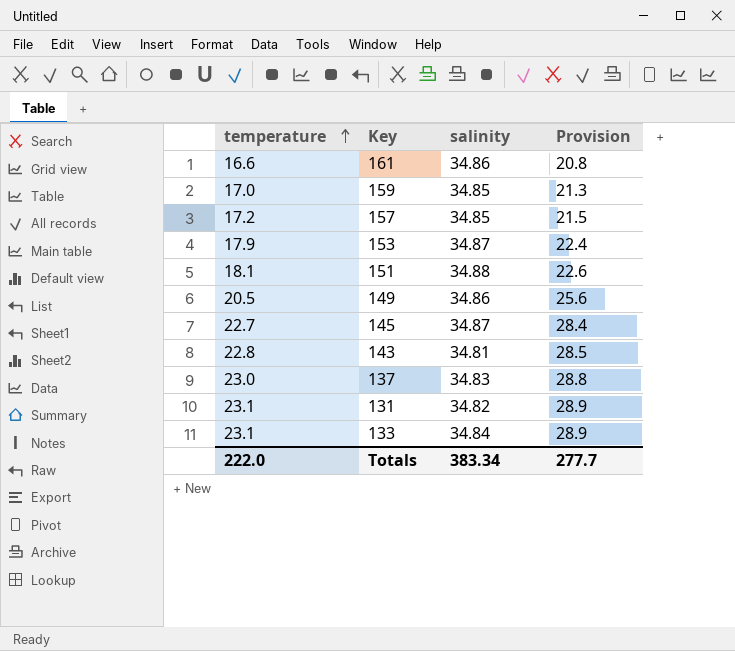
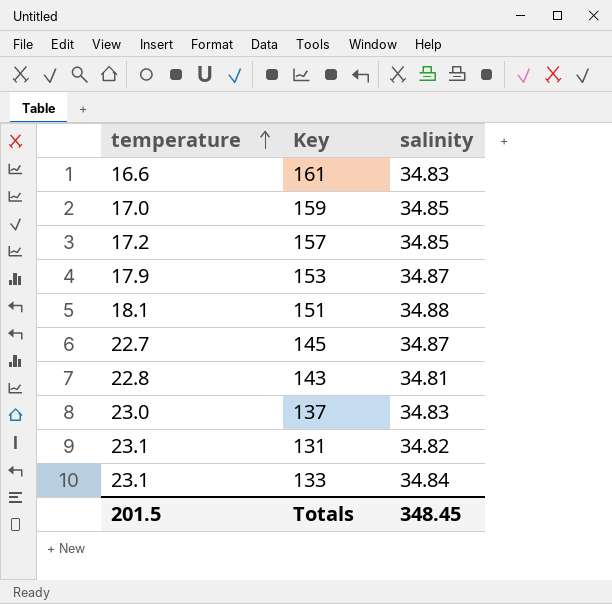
column Provision | formula: [temperature] * 1.25 -> none
row 149: 20.5 | 34.86 | 25.6 -> none
161 | salinity: 34.86 -> 34.83
Totals | temperature: 222.0 -> 201.5
Totals | salinity: 383.34 -> 348.45

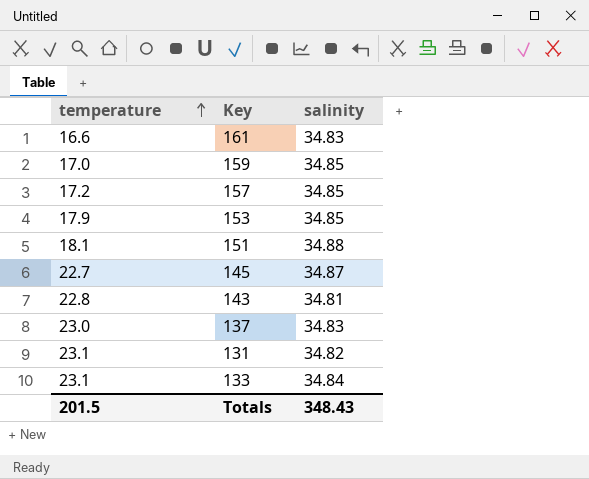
153 | salinity: 34.87 -> 34.85
Totals | salinity: 348.45 -> 348.43

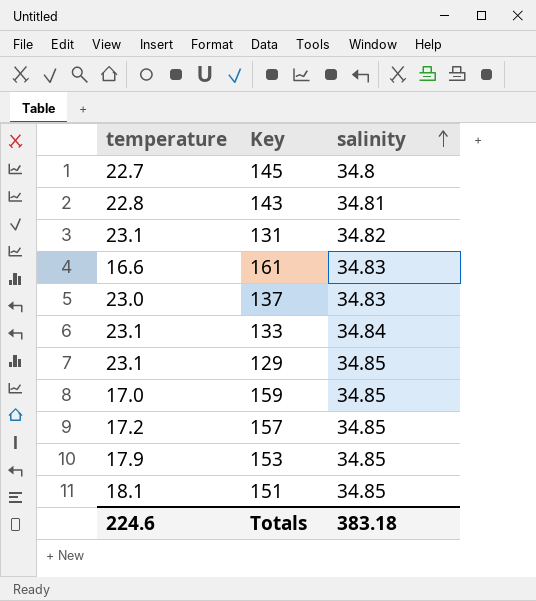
row order: temperature ascending -> salinity ascending
145 | salinity: 34.87 -> 34.8
row 129: none -> 23.1 | 34.85
151 | salinity: 34.88 -> 34.85
Totals | temperature: 201.5 -> 224.6
Totals | salinity: 348.43 -> 383.18

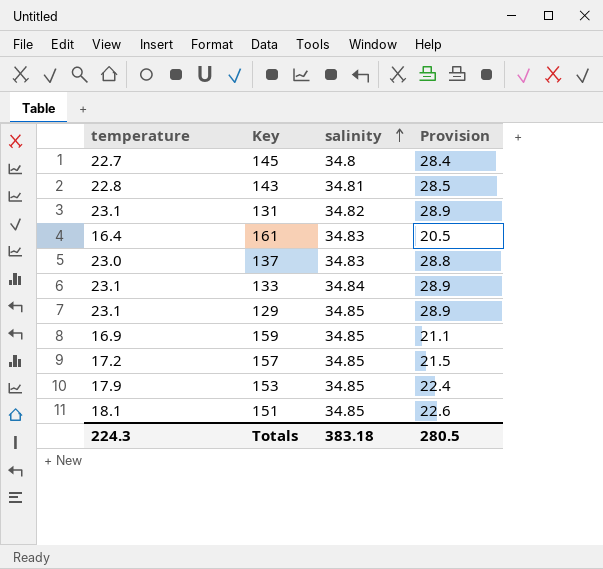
column Provision | formula: none -> [temperature] * 1.25
161 | temperature: 16.6 -> 16.4
159 | temperature: 17.0 -> 16.9
Totals | temperature: 224.6 -> 224.3

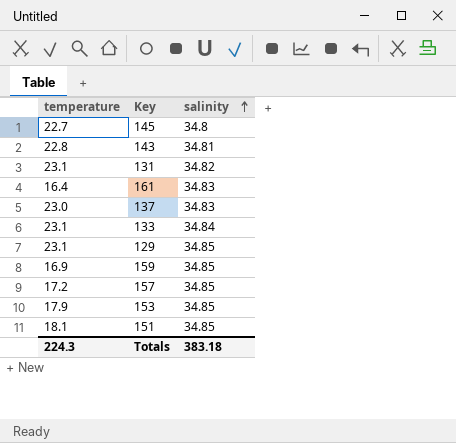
column Provision | formula: [temperature] * 1.25 -> none

